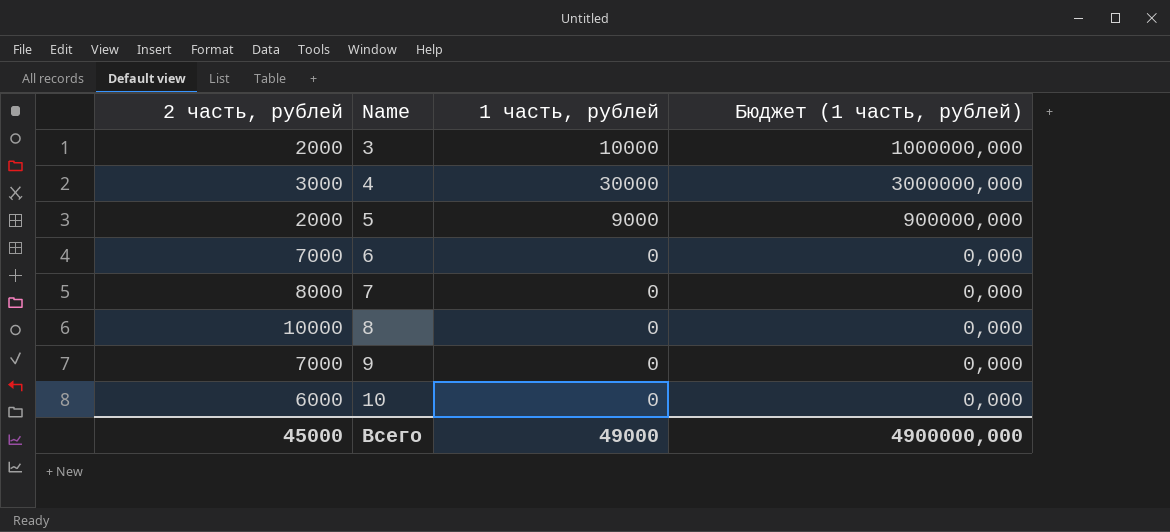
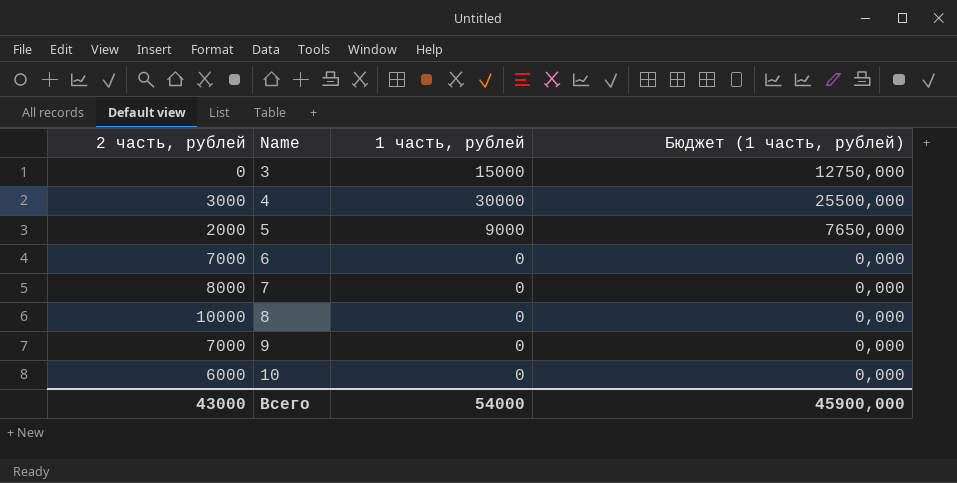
column Бюджет (1 часть, рублей) | formula: [1 часть, рублей] * 100 -> [1 часть, рублей] * 0,85
3 | 2 часть, рублей: 2000 -> 0
3 | 1 часть, рублей: 10000 -> 15000
Всего | 2 часть, рублей: 45000 -> 43000
Всего | 1 часть, рублей: 49000 -> 54000
Всего | Бюджет (1 часть, рублей): 4900000,000 -> 45900,000

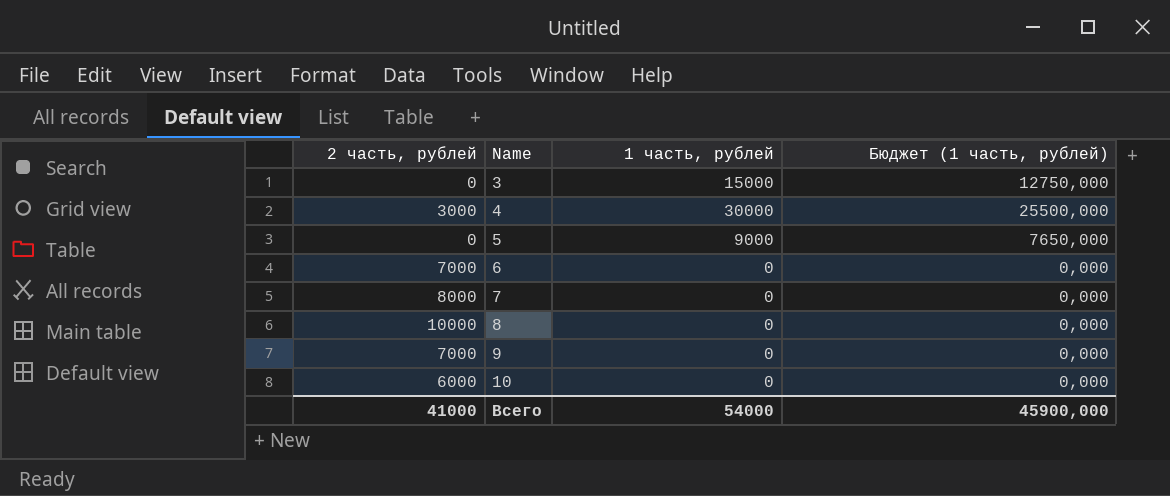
5 | 2 часть, рублей: 2000 -> 0
Всего | 2 часть, рублей: 43000 -> 41000

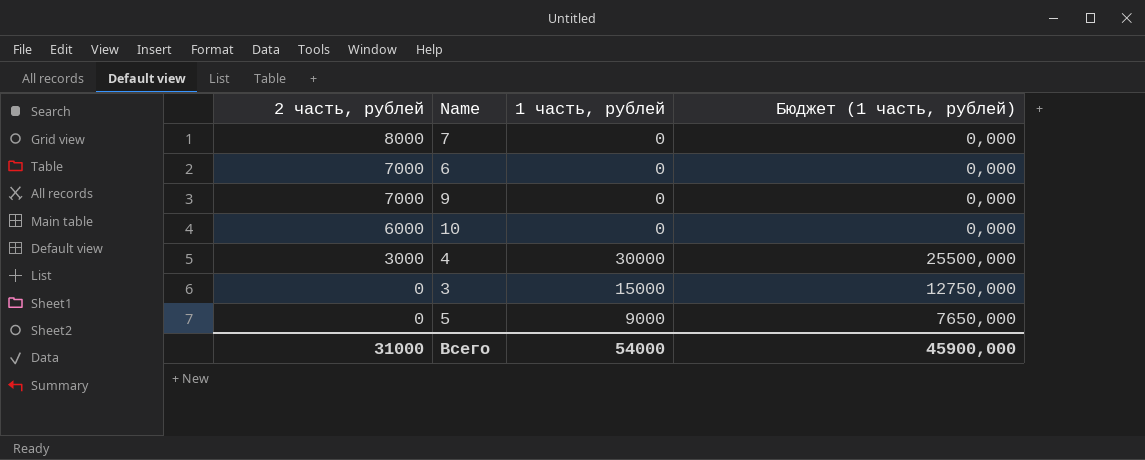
row order: Name ascending -> 2 часть, рублей descending
row 8: 10000 | 0 | 0,000 -> none
Всего | 2 часть, рублей: 41000 -> 31000

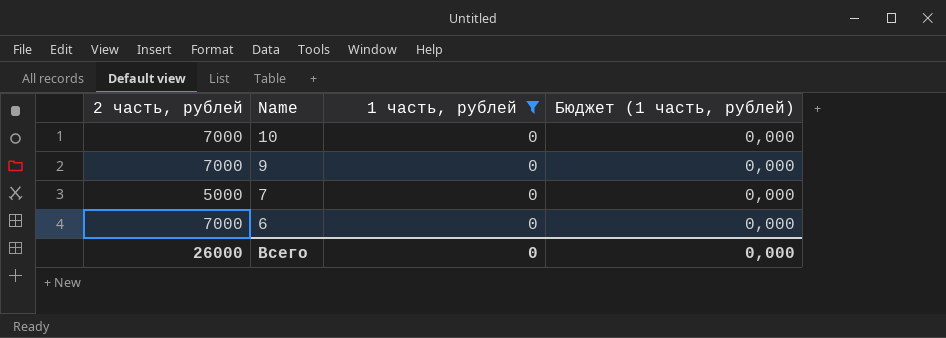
filter: none -> 1 часть, рублей = 0
row order: 2 часть, рублей descending -> Name descending
10 | 2 часть, рублей: 6000 -> 7000
7 | 2 часть, рублей: 8000 -> 5000
Всего | 2 часть, рублей: 31000 -> 26000
Всего | 1 часть, рублей: 54000 -> 0
Всего | Бюджет (1 часть, рублей): 45900,000 -> 0,000

